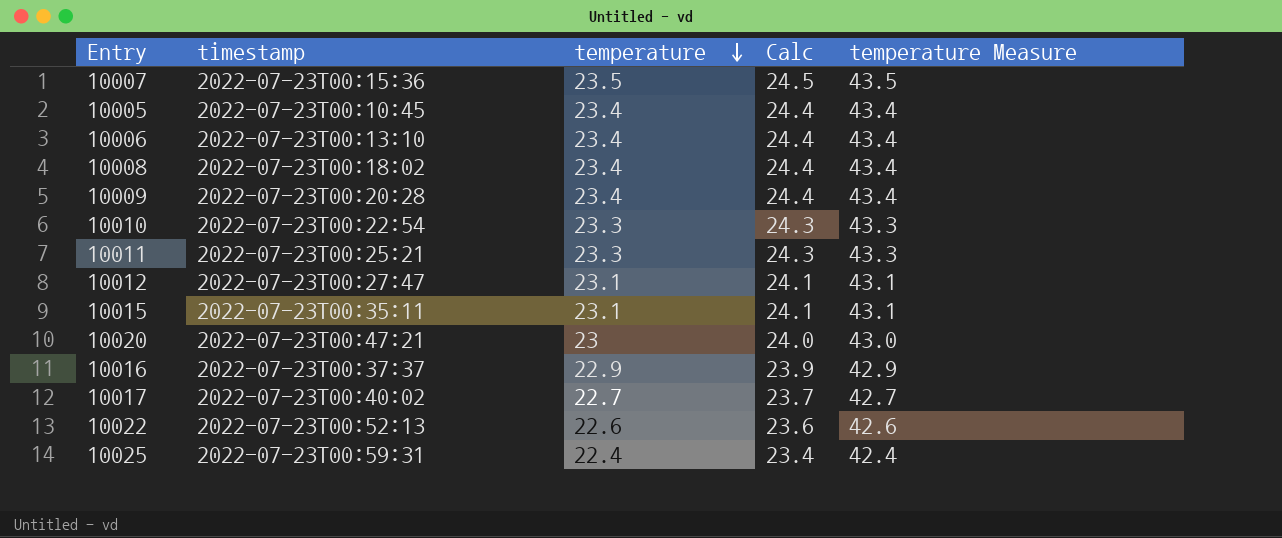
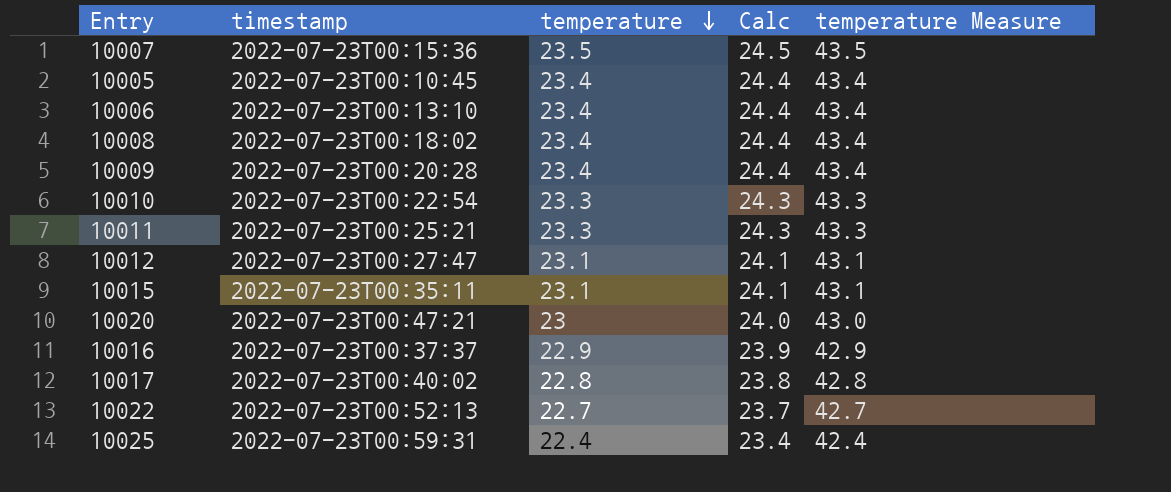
10017 | temperature: 22.7 -> 22.8
10017 | Calc: 23.7 -> 23.8
10017 | temperature Measure: 42.7 -> 42.8
10022 | temperature: 22.6 -> 22.7
10022 | Calc: 23.6 -> 23.7
10022 | temperature Measure: 42.6 -> 42.7

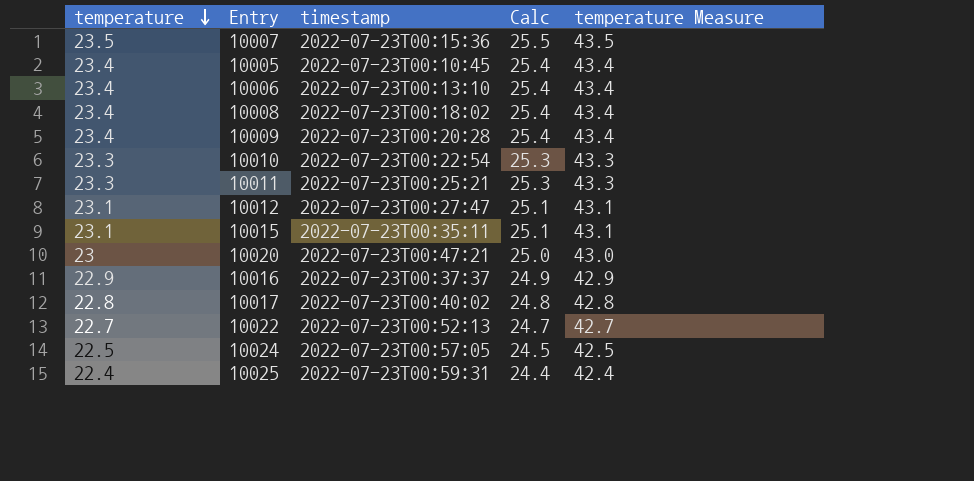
column temperature | position: 3 -> 1
column Calc | formula: [temperature] + 1 -> [temperature] + 2
row 10024: none -> 22.5 | 2022-07-23T00:57:05 | 24.5 | 42.5

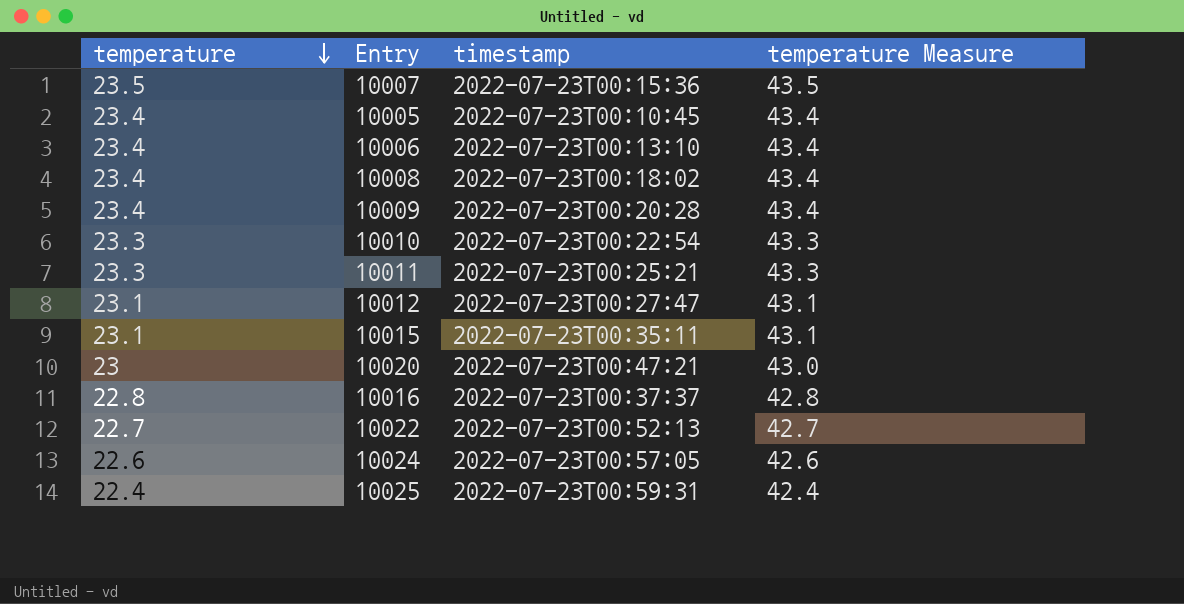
column Calc | formula: [temperature] + 2 -> none
row 10017: 22.8 | 2022-07-23T00:40:02 | 24.8 | 42.8 -> none
10016 | temperature: 22.9 -> 22.8
10016 | temperature Measure: 42.9 -> 42.8
10024 | temperature: 22.5 -> 22.6
10024 | temperature Measure: 42.5 -> 42.6

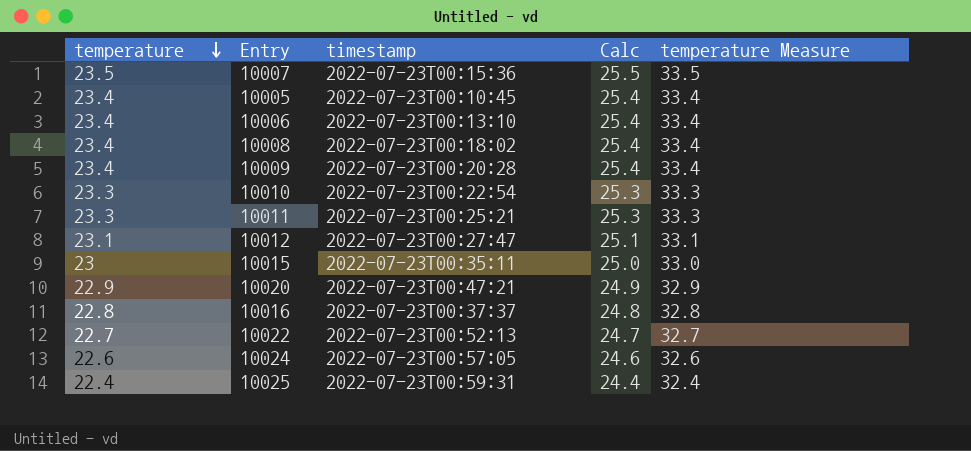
column Calc | formula: none -> [temperature] + 2
column temperature Measure | formula: [temperature] + 20 -> [temperature] + 10
10015 | temperature: 23.1 -> 23
10020 | temperature: 23 -> 22.9

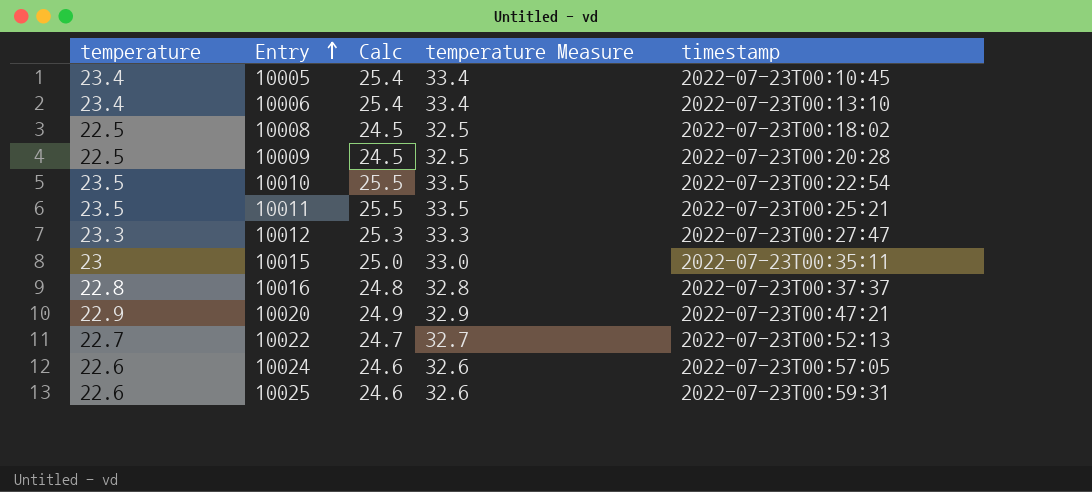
row order: temperature descending -> Entry ascending
column timestamp | position: 3 -> 5
row 10007: 23.5 | 2022-07-23T00:15:36 | 25.5 | 33.5 -> none
10008 | temperature: 23.4 -> 22.5
10008 | Calc: 25.4 -> 24.5
10008 | temperature Measure: 33.4 -> 32.5
10009 | temperature: 23.4 -> 22.5
10009 | Calc: 25.4 -> 24.5
10009 | temperature Measure: 33.4 -> 32.5
10010 | temperature: 23.3 -> 23.5
10010 | Calc: 25.3 -> 25.5
10010 | temperature Measure: 33.3 -> 33.5
10011 | temperature: 23.3 -> 23.5
10011 | Calc: 25.3 -> 25.5
10011 | temperature Measure: 33.3 -> 33.5
10012 | temperature: 23.1 -> 23.3
10012 | Calc: 25.1 -> 25.3
10012 | temperature Measure: 33.1 -> 33.3
10025 | temperature: 22.4 -> 22.6
10025 | Calc: 24.4 -> 24.6
10025 | temperature Measure: 32.4 -> 32.6

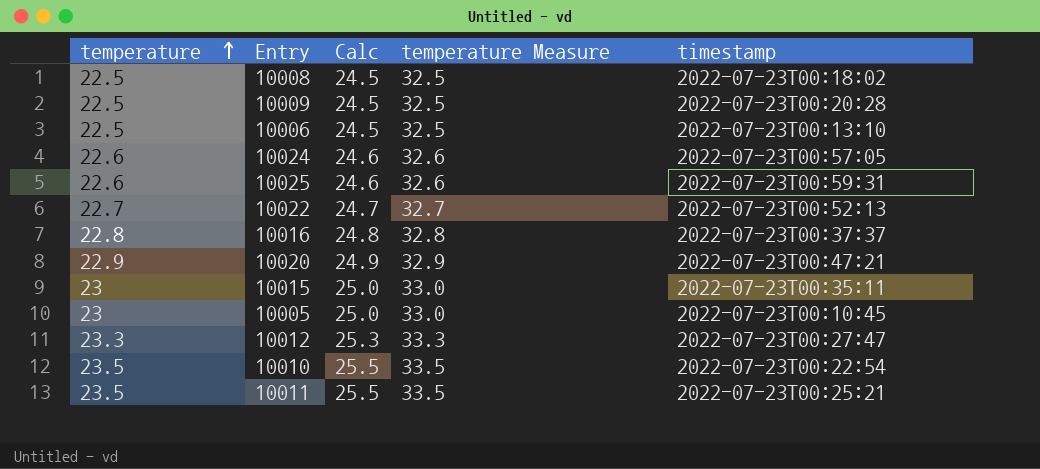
row order: Entry ascending -> temperature ascending
10006 | temperature: 23.4 -> 22.5
10006 | Calc: 25.4 -> 24.5
10006 | temperature Measure: 33.4 -> 32.5
10005 | temperature: 23.4 -> 23
10005 | Calc: 25.4 -> 25.0
10005 | temperature Measure: 33.4 -> 33.0

